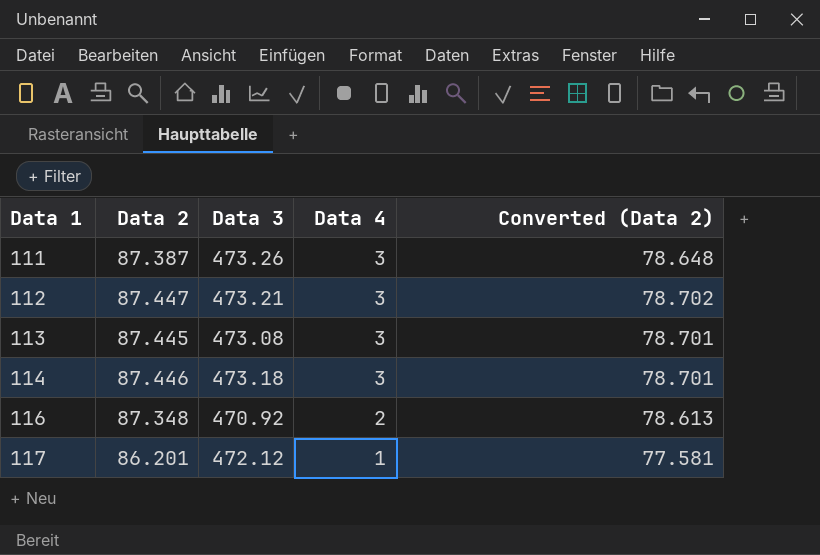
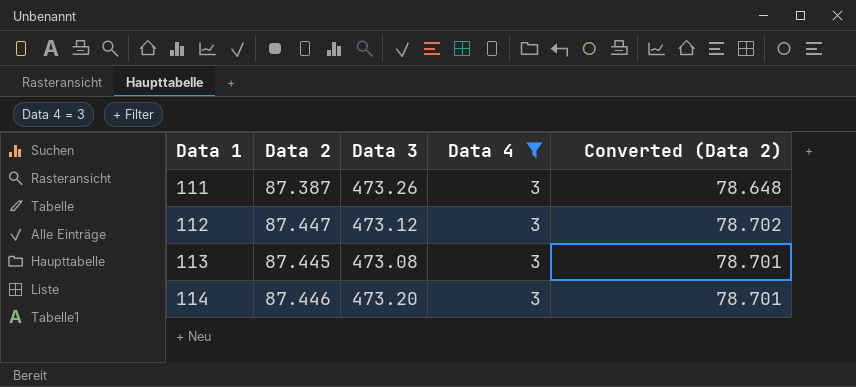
filter: none -> Data 4 = 3
112 | Data 3: 473.21 -> 473.12
114 | Data 3: 473.18 -> 473.20

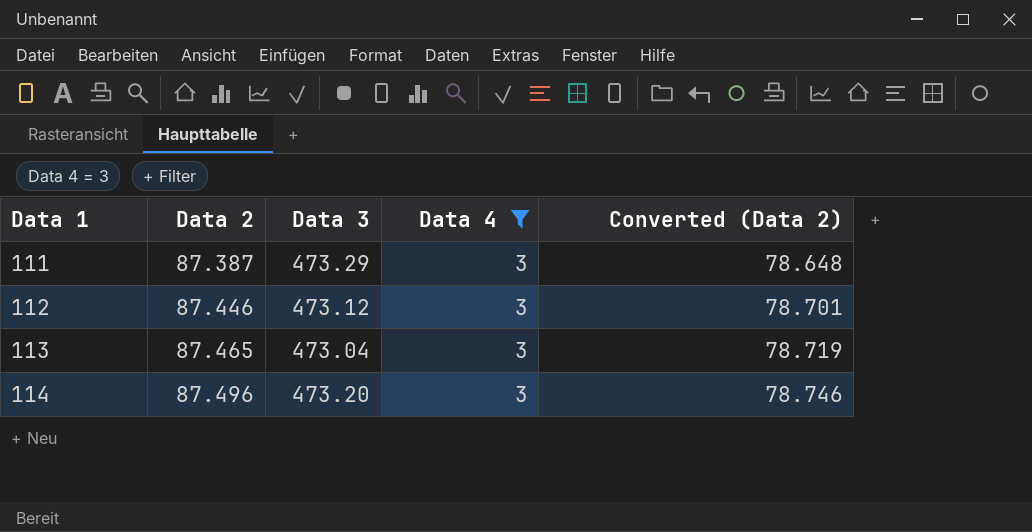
111 | Data 3: 473.26 -> 473.29
112 | Data 2: 87.447 -> 87.446
112 | Converted (Data 2): 78.702 -> 78.701
113 | Data 2: 87.445 -> 87.465
113 | Data 3: 473.08 -> 473.04
113 | Converted (Data 2): 78.701 -> 78.719
114 | Data 2: 87.446 -> 87.496
114 | Converted (Data 2): 78.701 -> 78.746

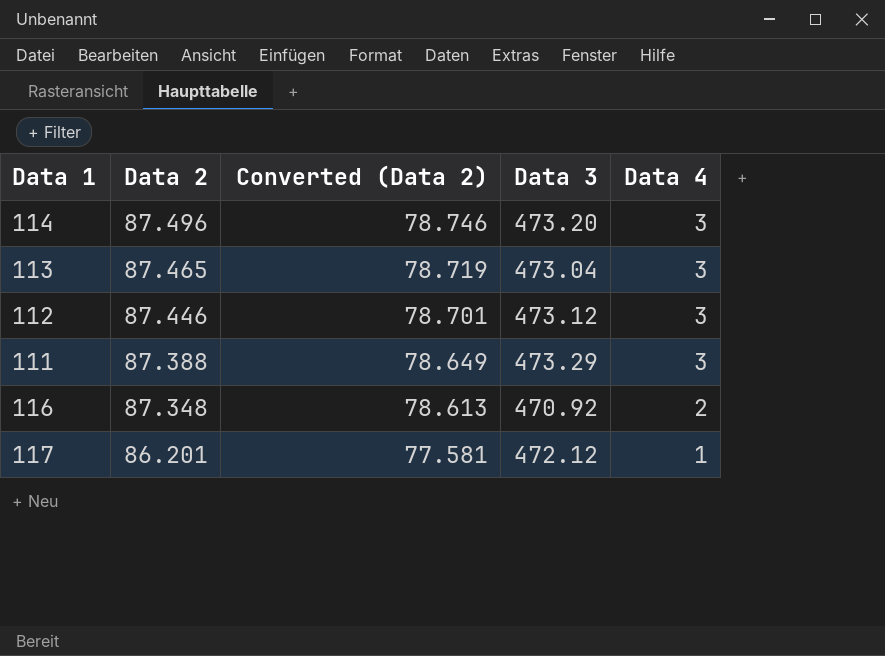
filter: Data 4 = 3 -> none
row order: Data 1 ascending -> Data 2 descending
column Converted (Data 2) | position: 5 -> 3
111 | Data 2: 87.387 -> 87.388
111 | Converted (Data 2): 78.648 -> 78.649

